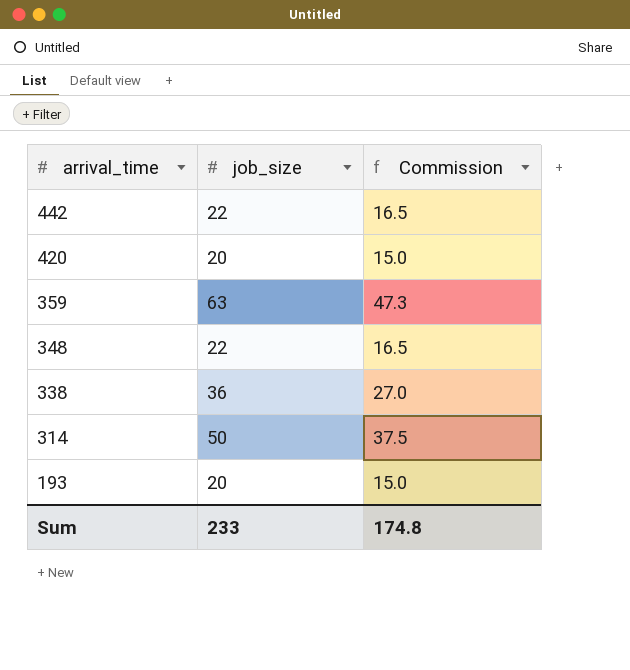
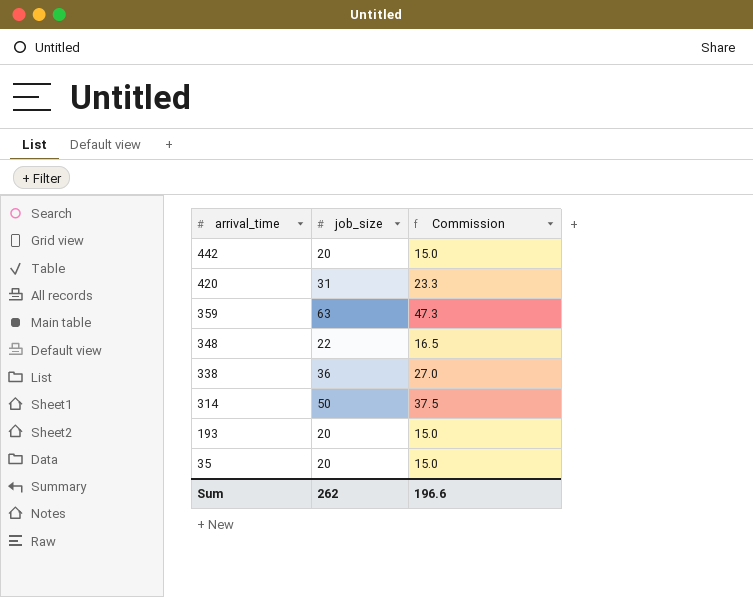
442 | job_size: 22 -> 20
442 | Commission: 16.5 -> 15.0
420 | job_size: 20 -> 31
420 | Commission: 15.0 -> 23.3
row 35: none -> 20 | 15.0
Sum | job_size: 233 -> 262
Sum | Commission: 174.8 -> 196.6

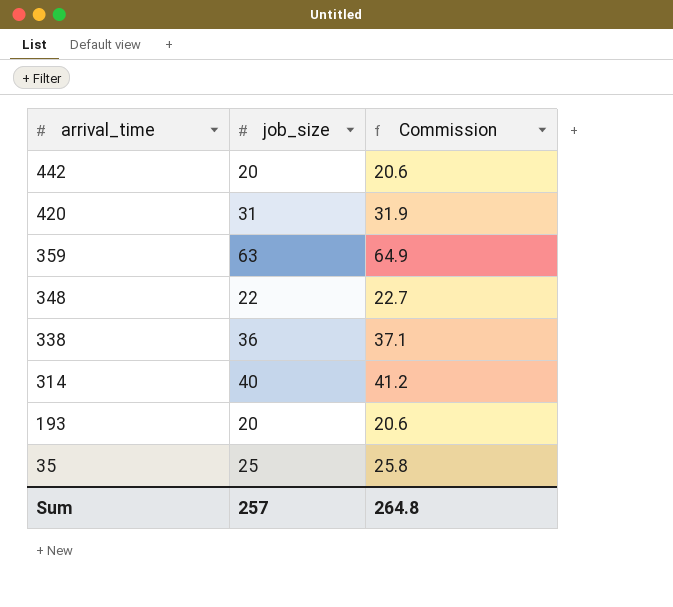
column Commission | formula: [job_size] * 0.75 -> [job_size] * 1.03
314 | job_size: 50 -> 40
35 | job_size: 20 -> 25
Sum | job_size: 262 -> 257
Sum | Commission: 196.6 -> 264.8

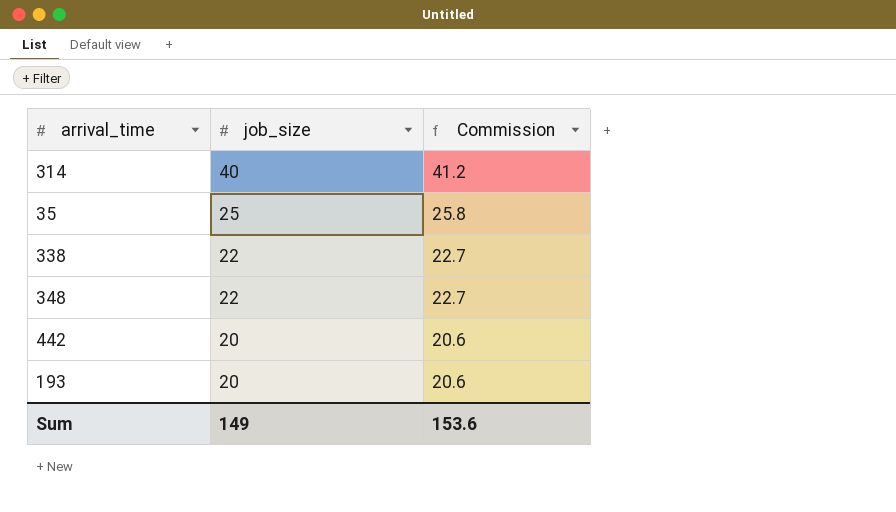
row order: arrival_time descending -> job_size descending
row 420: 31 | 31.9 -> none
row 359: 63 | 64.9 -> none
338 | job_size: 36 -> 22
338 | Commission: 37.1 -> 22.7
Sum | job_size: 257 -> 149
Sum | Commission: 264.8 -> 153.6

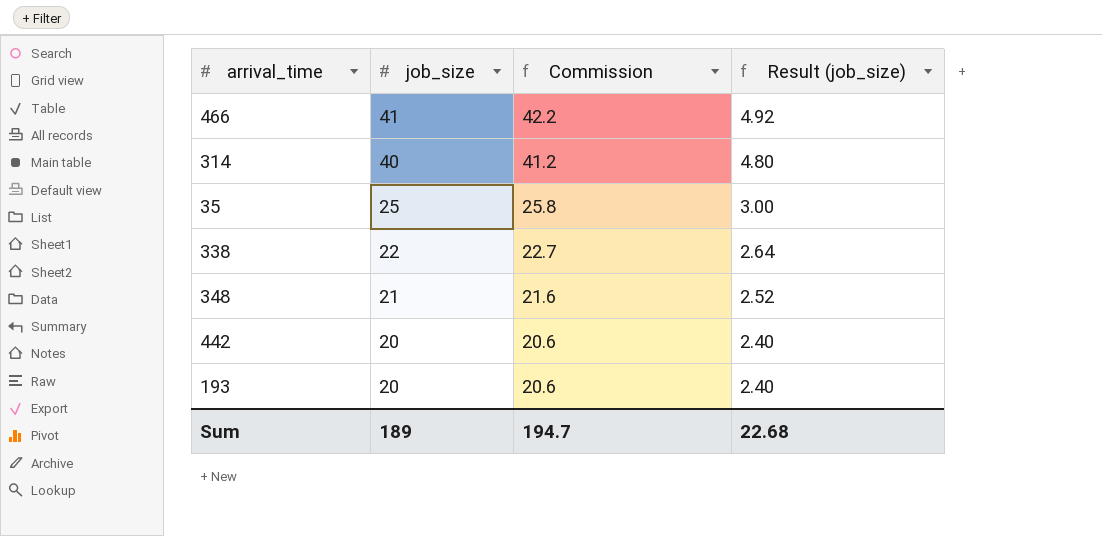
column Result (job_size) | formula: none -> [job_size] * 0.12
row 466: none -> 41 | 42.2 | 4.92
348 | job_size: 22 -> 21
348 | Commission: 22.7 -> 21.6
Sum | job_size: 149 -> 189
Sum | Commission: 153.6 -> 194.7

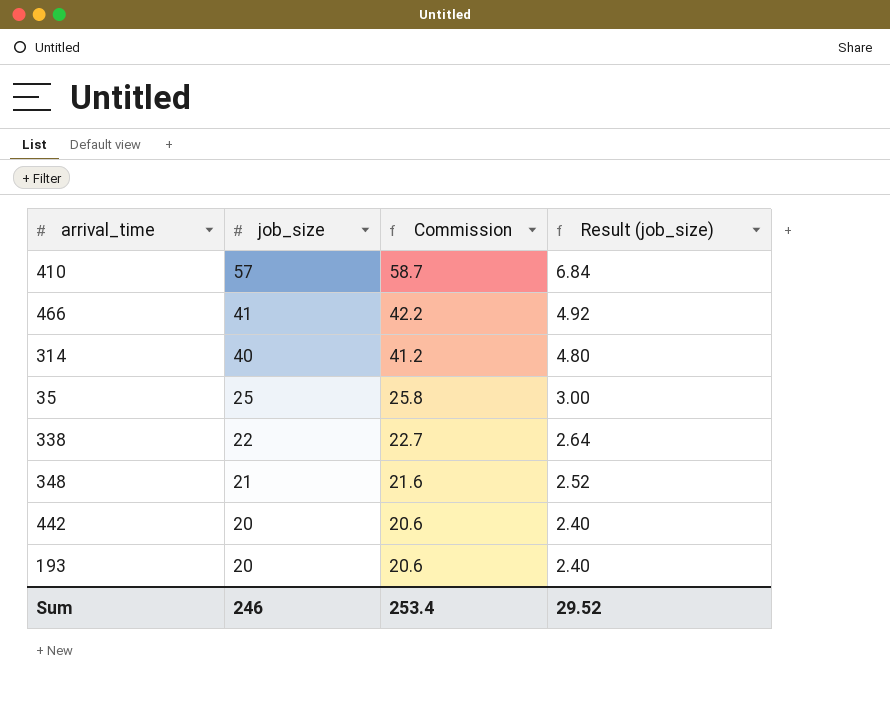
row 410: none -> 57 | 58.7 | 6.84
Sum | job_size: 189 -> 246
Sum | Commission: 194.7 -> 253.4
Sum | Result (job_size): 22.68 -> 29.52

